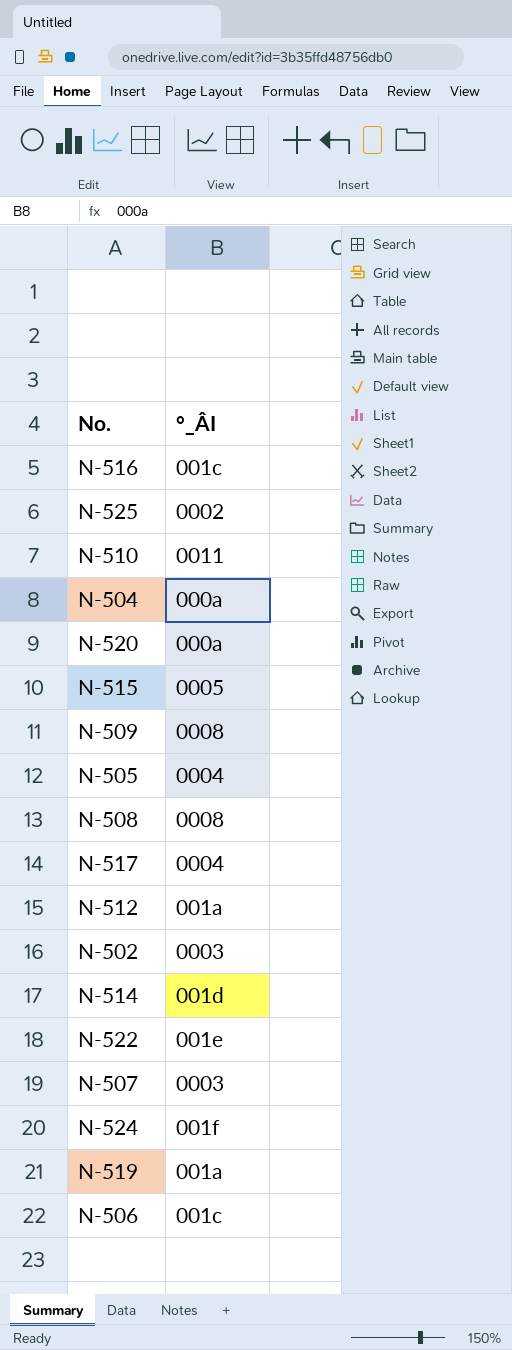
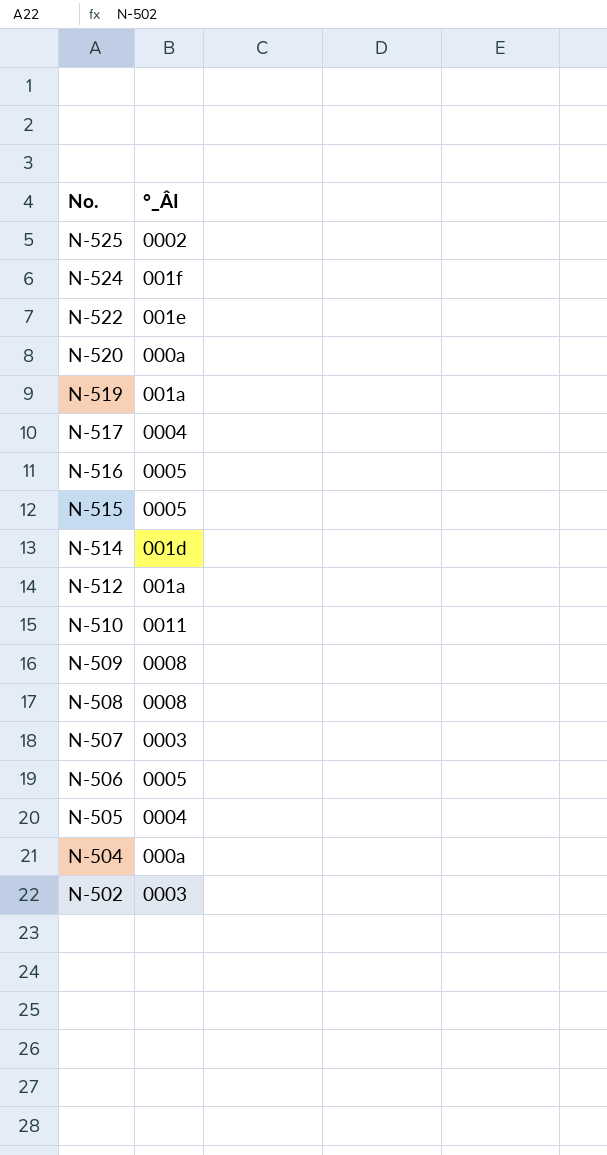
row order: none -> No. descending
N-516 | °_ÂI: 001c -> 0005
N-506 | °_ÂI: 001c -> 0005

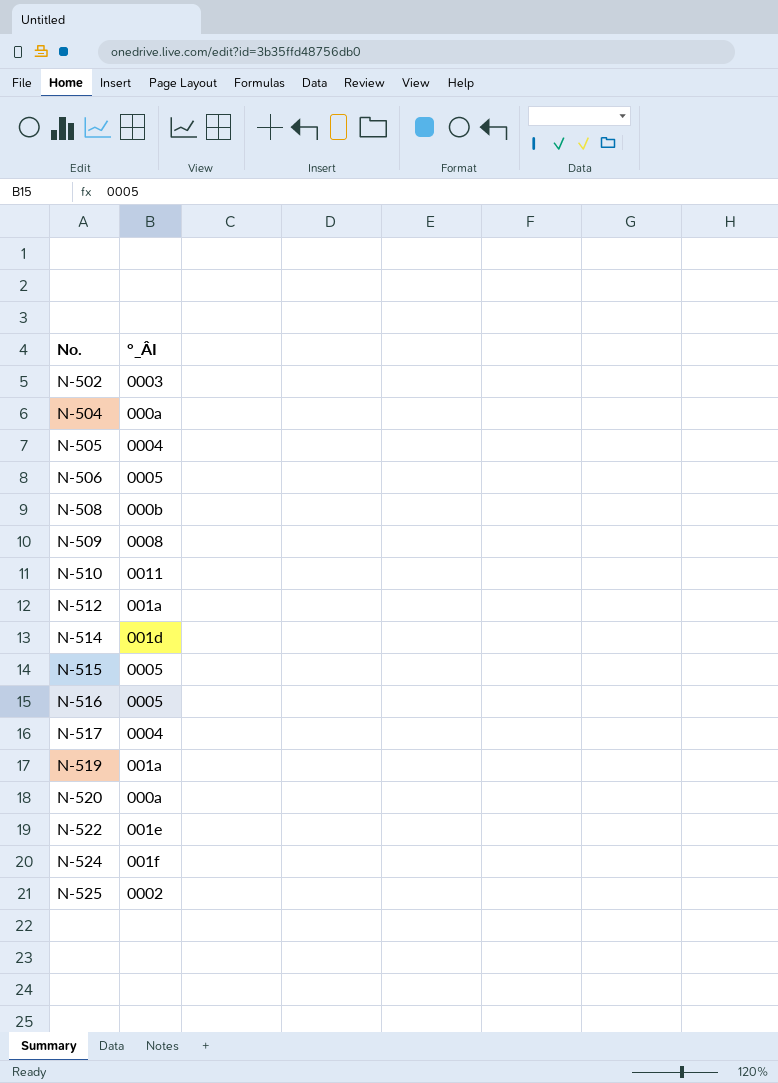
row order: No. descending -> No. ascending
row N-507: 0003 -> none
N-508 | °_ÂI: 0008 -> 000b

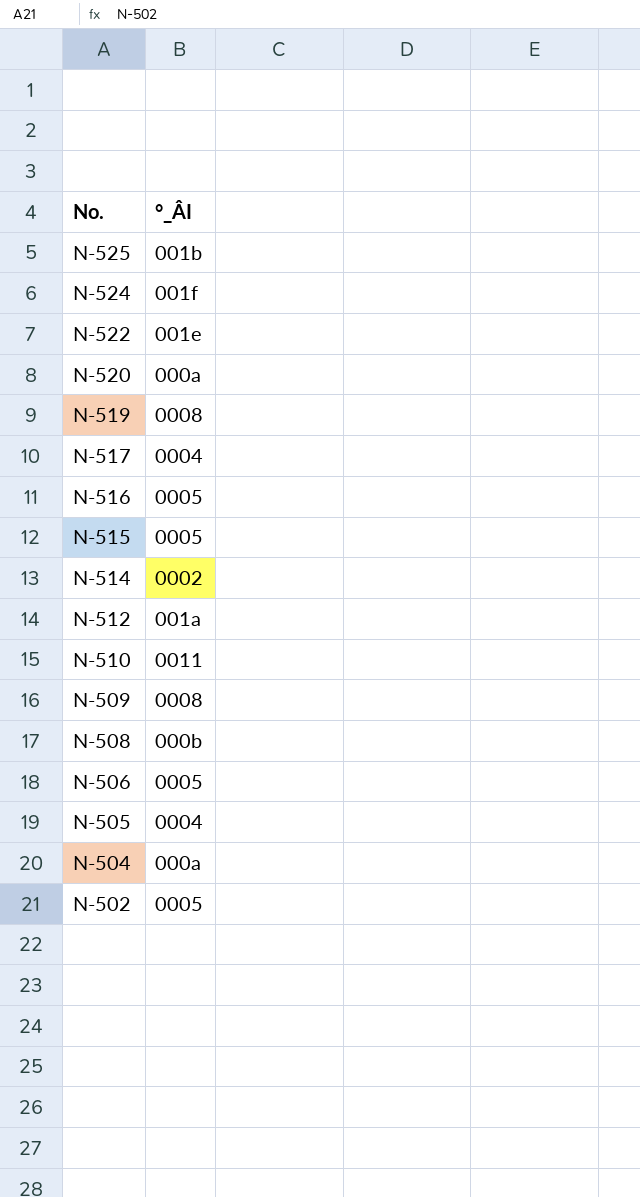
row order: No. ascending -> No. descending
N-525 | °_ÂI: 0002 -> 001b
N-519 | °_ÂI: 001a -> 0008
N-514 | °_ÂI: 001d -> 0002
N-502 | °_ÂI: 0003 -> 0005

